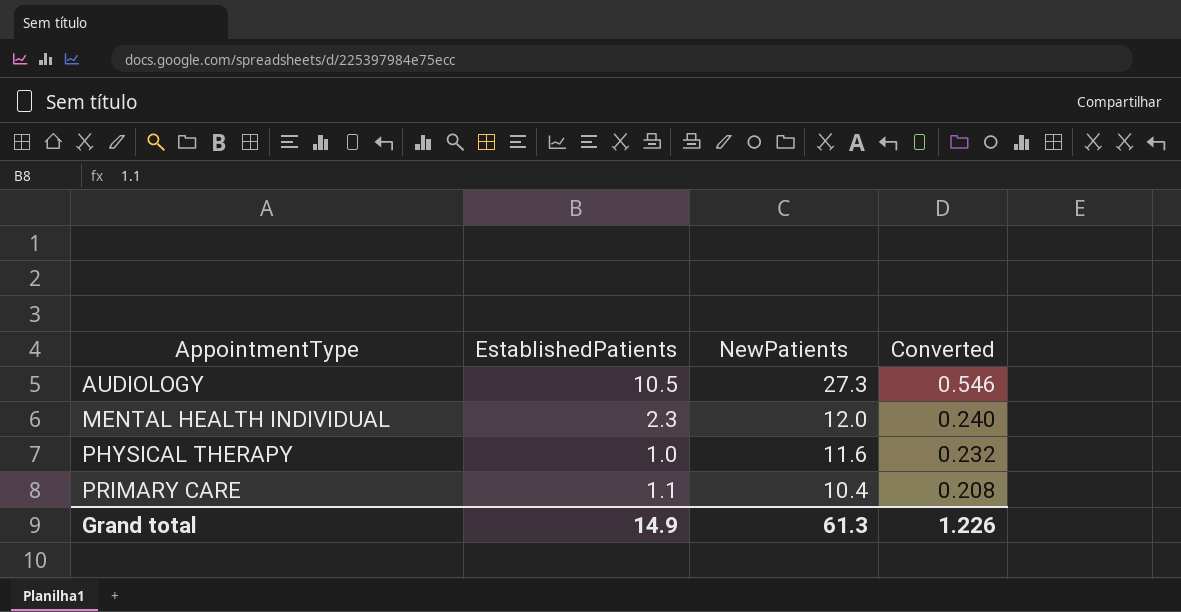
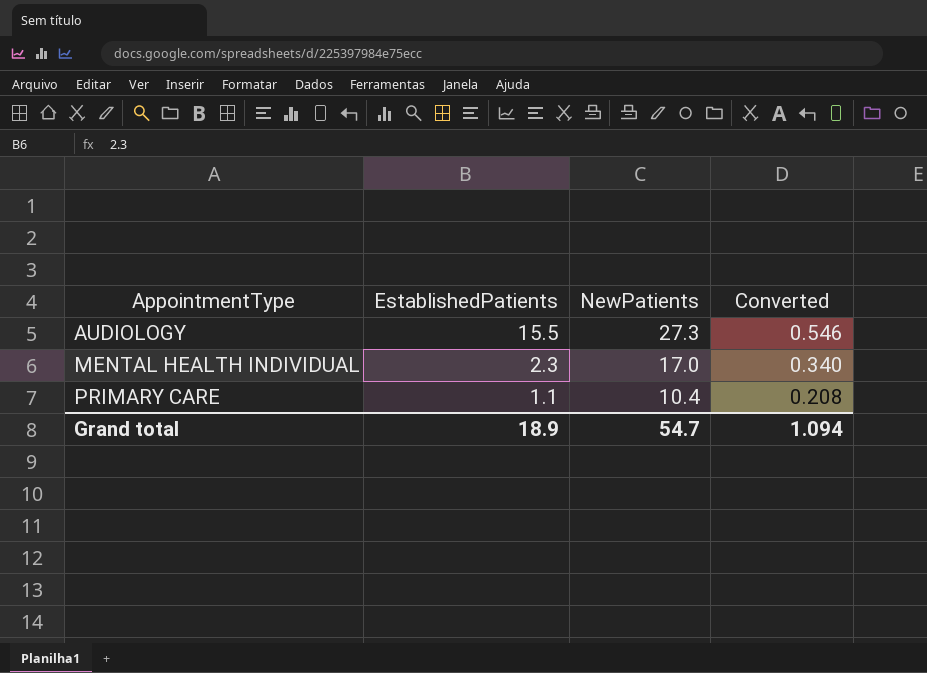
row PHYSICAL THERAPY: 1.0 | 11.6 | 0.232 -> none
AUDIOLOGY | EstablishedPatients: 10.5 -> 15.5
MENTAL HEALTH INDIVIDUAL | NewPatients: 12.0 -> 17.0
MENTAL HEALTH INDIVIDUAL | Converted: 0.240 -> 0.340
Grand total | EstablishedPatients: 14.9 -> 18.9
Grand total | NewPatients: 61.3 -> 54.7
Grand total | Converted: 1.226 -> 1.094

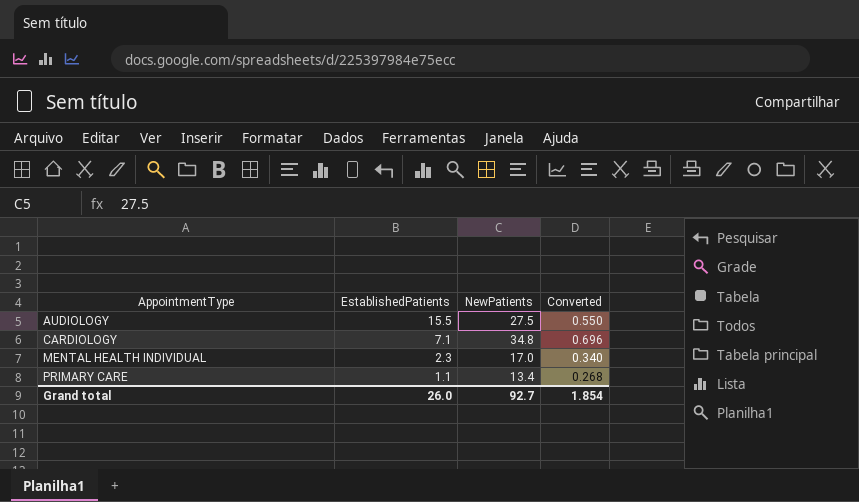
AUDIOLOGY | NewPatients: 27.3 -> 27.5
AUDIOLOGY | Converted: 0.546 -> 0.550
row CARDIOLOGY: none -> 7.1 | 34.8 | 0.696
PRIMARY CARE | NewPatients: 10.4 -> 13.4
PRIMARY CARE | Converted: 0.208 -> 0.268
Grand total | EstablishedPatients: 18.9 -> 26.0
Grand total | NewPatients: 54.7 -> 92.7
Grand total | Converted: 1.094 -> 1.854

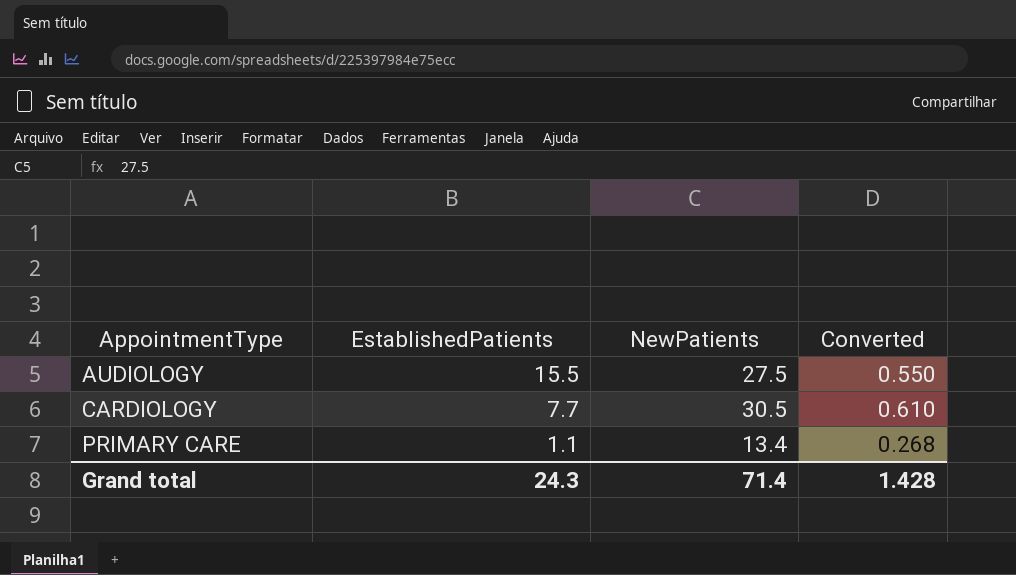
row MENTAL HEALTH INDIVIDUAL: 2.3 | 17.0 | 0.340 -> none
CARDIOLOGY | EstablishedPatients: 7.1 -> 7.7
CARDIOLOGY | NewPatients: 34.8 -> 30.5
CARDIOLOGY | Converted: 0.696 -> 0.610
Grand total | EstablishedPatients: 26.0 -> 24.3
Grand total | NewPatients: 92.7 -> 71.4
Grand total | Converted: 1.854 -> 1.428

